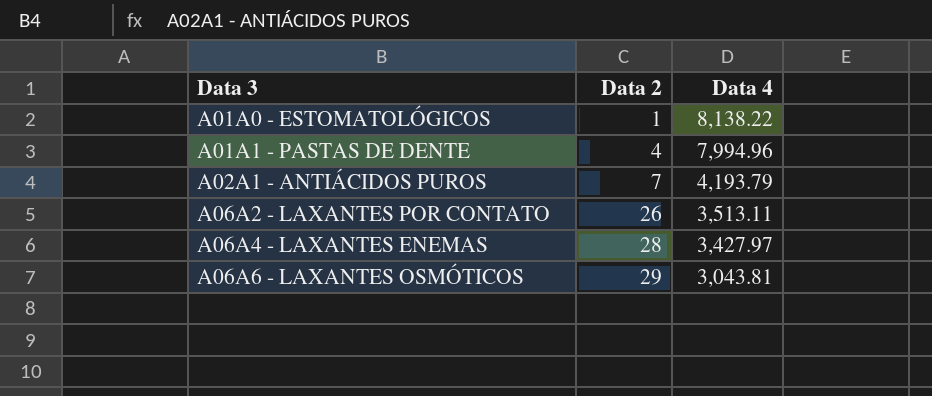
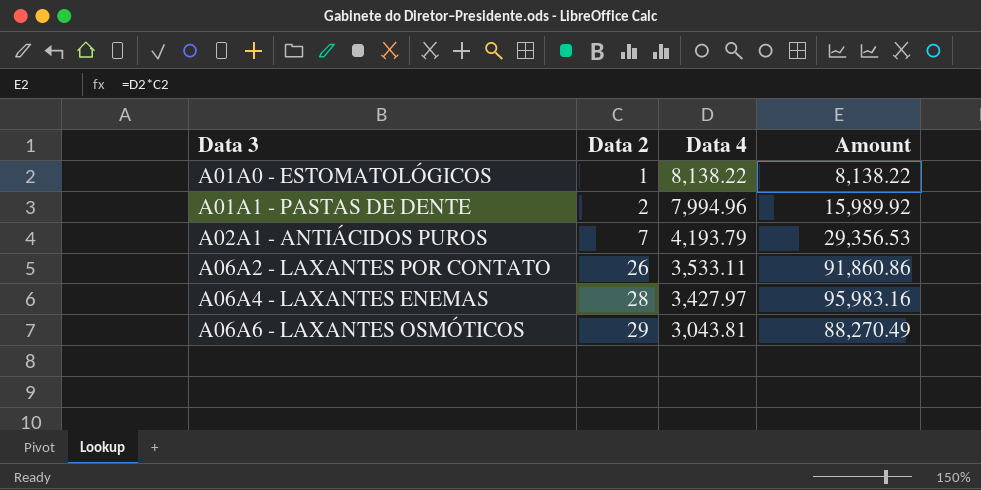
column Amount | formula: none -> [Data 2] * [Data 4]
A01A1 - PASTAS DE DENTE | Data 2: 4 -> 2
A06A2 - LAXANTES POR CONTATO | Data 4: 3,513.11 -> 3,533.11

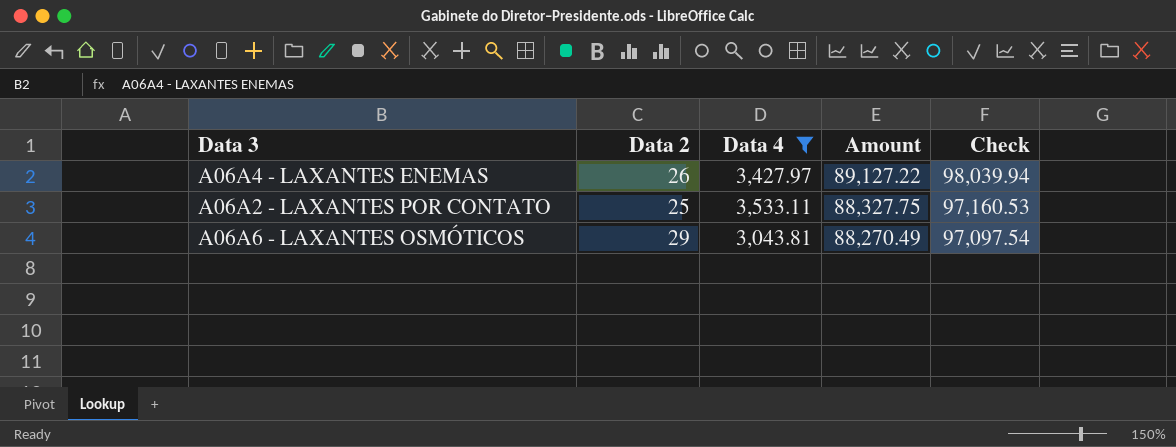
filter: none -> Data 4 <= 3,533.11
row order: Data 3 ascending -> Amount descending
column Check | formula: none -> [Amount] * 1.1
A06A4 - LAXANTES ENEMAS | Data 2: 28 -> 26
A06A4 - LAXANTES ENEMAS | Amount: 95,983.16 -> 89,127.22
A06A2 - LAXANTES POR CONTATO | Data 2: 26 -> 25
A06A2 - LAXANTES POR CONTATO | Amount: 91,860.86 -> 88,327.75

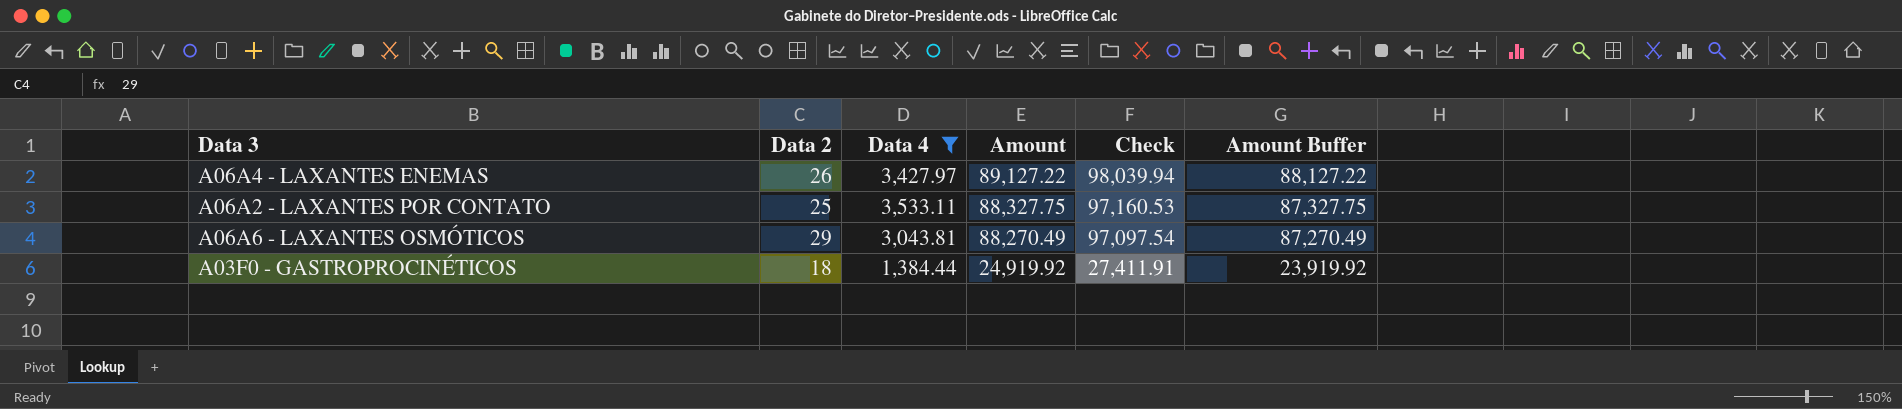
column Amount Buffer | formula: none -> [Amount] - 1000
row A03F0 - GASTROPROCINÉTICOS: none -> 18 | 1,384.44 | 24,919.92 | 27,411.91 | 23,919.92

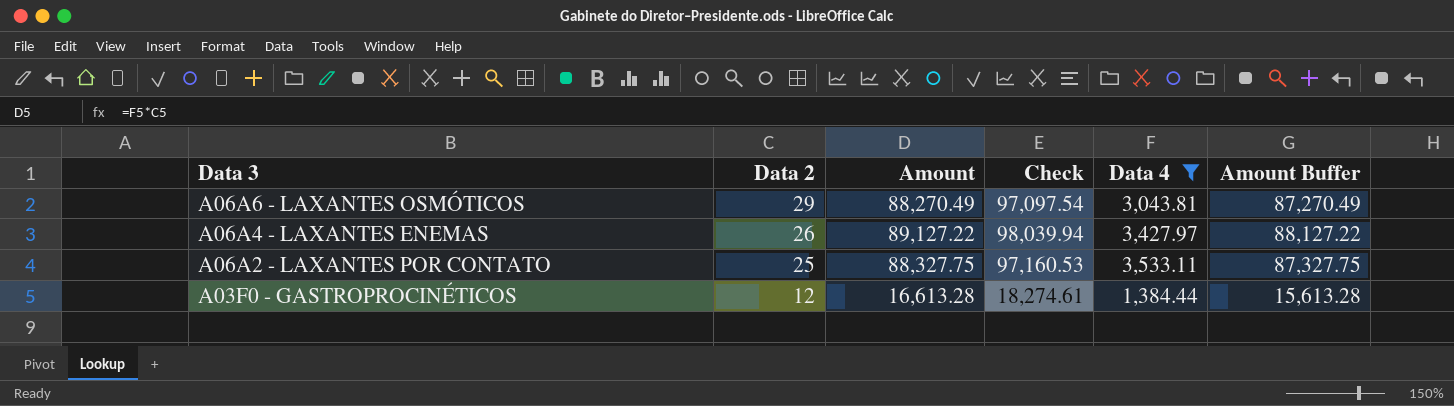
row order: Amount descending -> Data 3 descending
column Data 4 | position: 3 -> 5
A03F0 - GASTROPROCINÉTICOS | Data 2: 18 -> 12
A03F0 - GASTROPROCINÉTICOS | Amount: 24,919.92 -> 16,613.28
A03F0 - GASTROPROCINÉTICOS | Check: 27,411.91 -> 18,274.61
A03F0 - GASTROPROCINÉTICOS | Amount Buffer: 23,919.92 -> 15,613.28

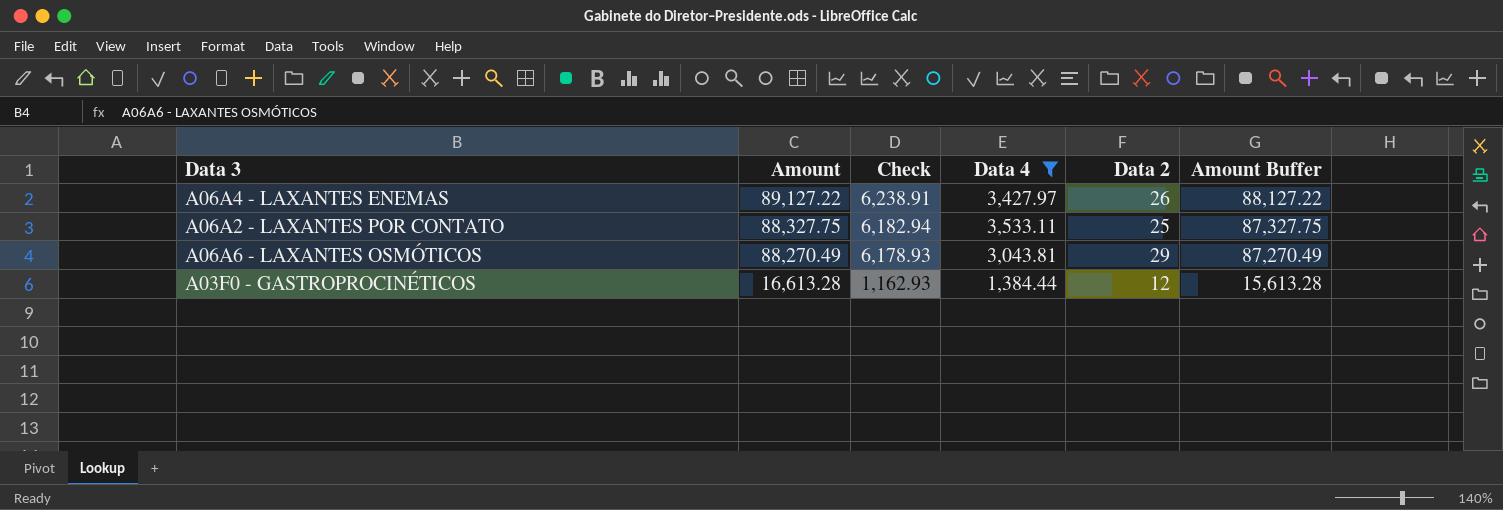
row order: Data 3 descending -> Amount descending
column Check | formula: [Amount] * 1.1 -> [Amount] * 0.07
column Data 2 | position: 2 -> 5

